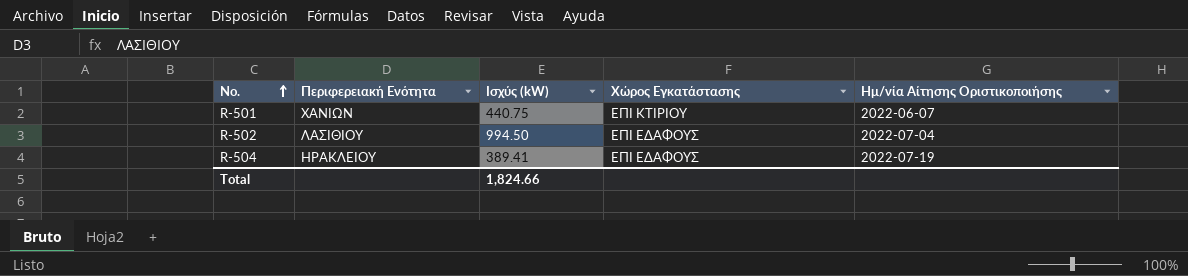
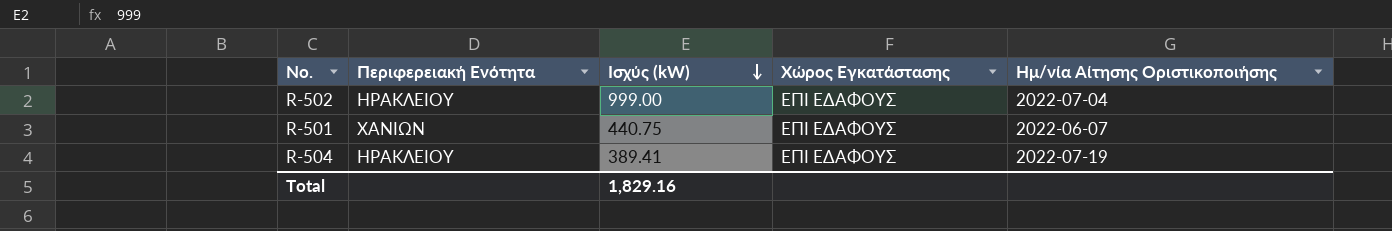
row order: No. ascending -> Ισχύς (kW) descending
R-502 | Περιφερειακή Ενότητα: ΛΑΣΙΘΙΟΥ -> ΗΡΑΚΛΕΙΟΥ
R-502 | Ισχύς (kW): 994.50 -> 999.00
R-501 | Χώρος Εγκατάστασης: ΕΠΙ ΚΤΙΡΙΟΥ -> ΕΠΙ ΕΔΑΦΟΥΣ
Total | Ισχύς (kW): 1,824.66 -> 1,829.16

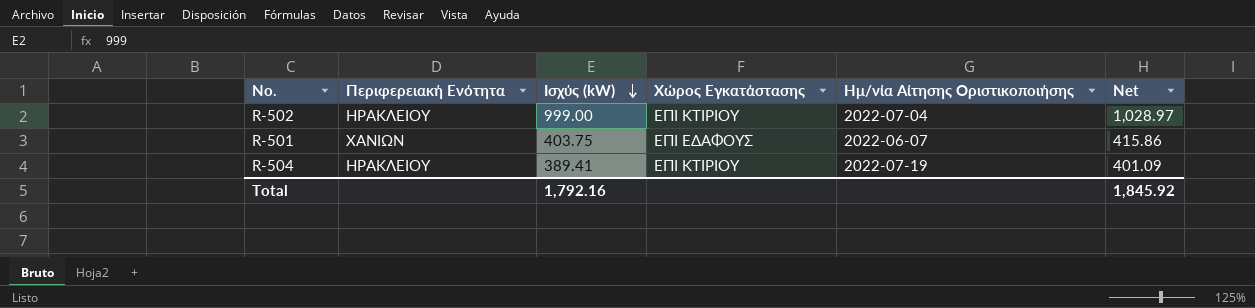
column Net | formula: none -> [Ισχύς (kW)] * 1.03
R-502 | Χώρος Εγκατάστασης: ΕΠΙ ΕΔΑΦΟΥΣ -> ΕΠΙ ΚΤΙΡΙΟΥ
R-501 | Ισχύς (kW): 440.75 -> 403.75
R-504 | Χώρος Εγκατάστασης: ΕΠΙ ΕΔΑΦΟΥΣ -> ΕΠΙ ΚΤΙΡΙΟΥ
Total | Ισχύς (kW): 1,829.16 -> 1,792.16

